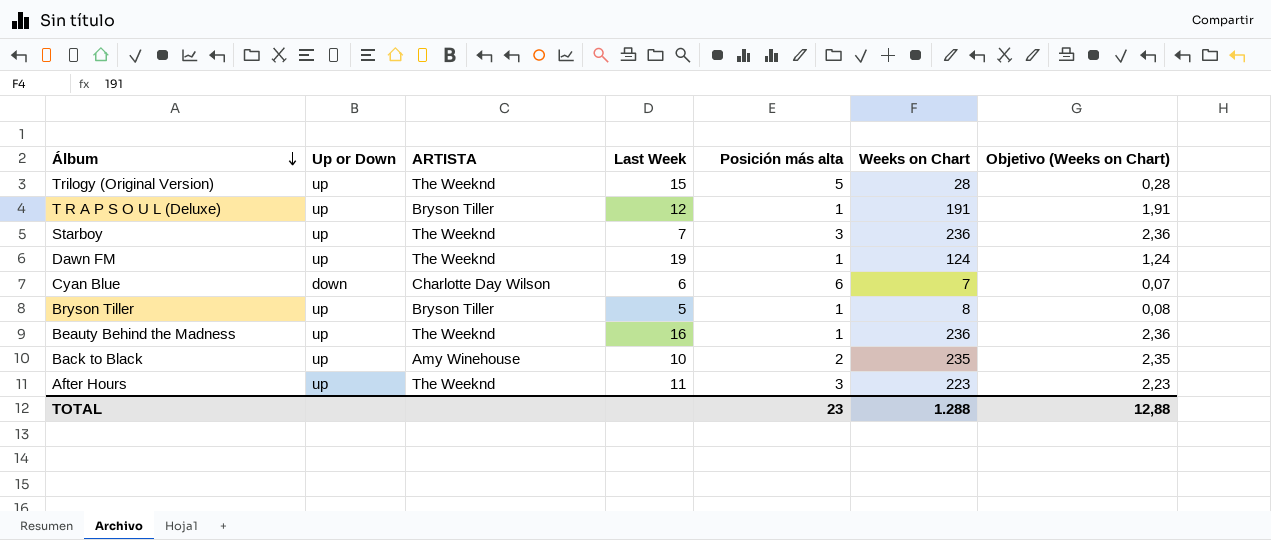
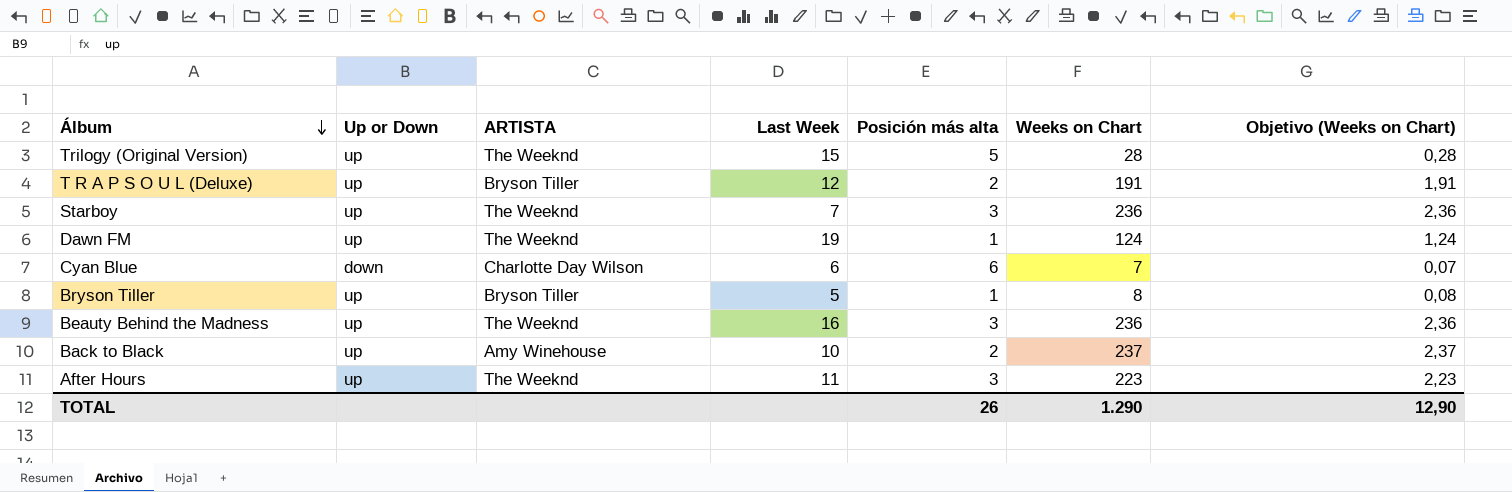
T R A P S O U L (Deluxe) | Posición más alta: 1 -> 2
Beauty Behind the Madness | Posición más alta: 1 -> 3
Back to Black | Weeks on Chart: 235 -> 237
Back to Black | Objetivo (Weeks on Chart): 2,35 -> 2,37
TOTAL | Posición más alta: 23 -> 26
TOTAL | Weeks on Chart: 1.288 -> 1.290
TOTAL | Objetivo (Weeks on Chart): 12,88 -> 12,90

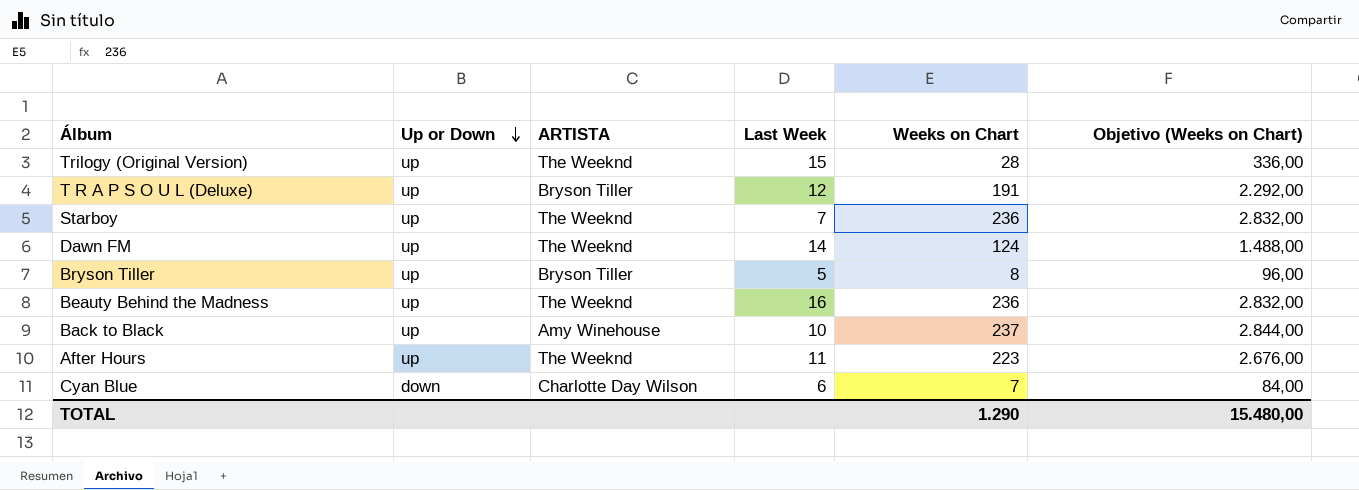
row order: Álbum descending -> Up or Down descending
column Posición más alta | position: 5 -> none
column Objetivo (Weeks on Chart) | formula: [Weeks on Chart] * 0,01 -> [Weeks on Chart] * 12
Dawn FM | Last Week: 19 -> 14
TOTAL | Objetivo (Weeks on Chart): 12,90 -> 15.480,00

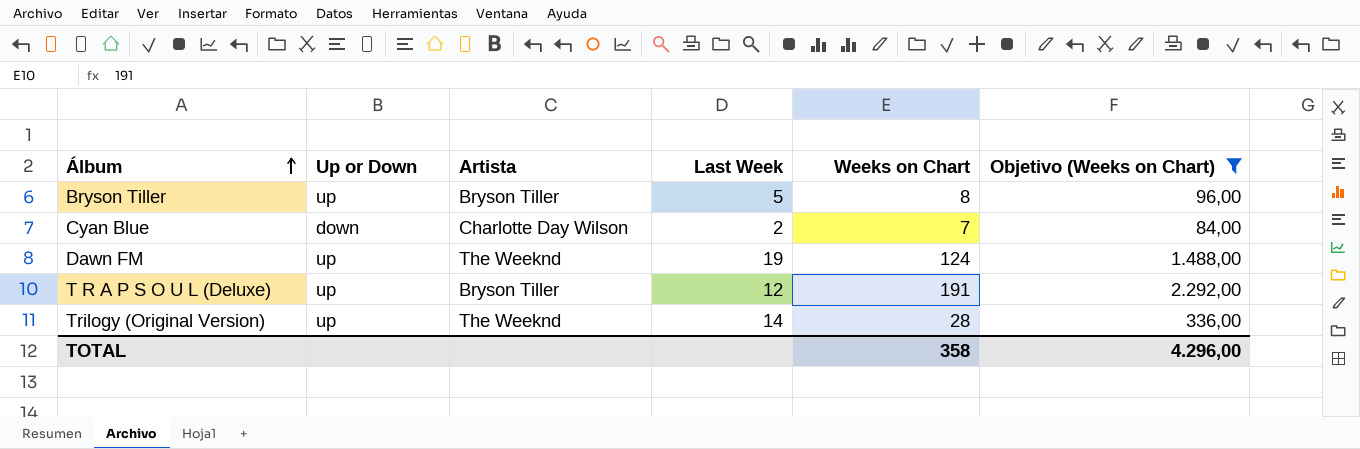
filter: none -> Objetivo (Weeks on Chart) <= 2.292,00
row order: Up or Down descending -> Álbum ascending
column name: ARTISTA -> Artista
Cyan Blue | Last Week: 6 -> 2
Dawn FM | Last Week: 14 -> 19
Trilogy (Original Version) | Last Week: 15 -> 14
TOTAL | Weeks on Chart: 1.290 -> 358
TOTAL | Objetivo (Weeks on Chart): 15.480,00 -> 4.296,00

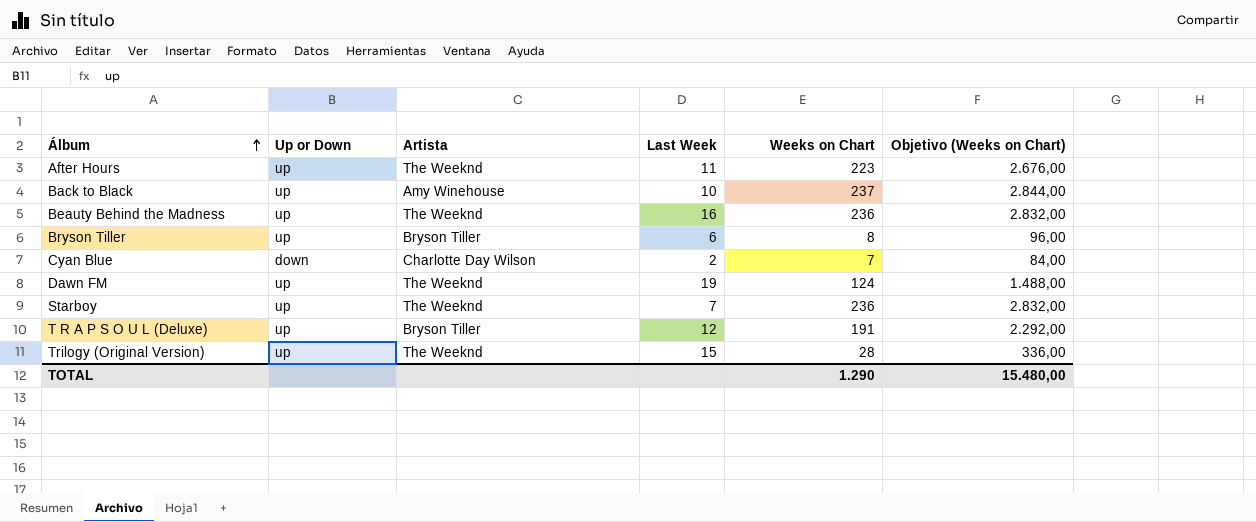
filter: Objetivo (Weeks on Chart) <= 2.292,00 -> none
Bryson Tiller | Last Week: 5 -> 6
Trilogy (Original Version) | Last Week: 14 -> 15
TOTAL | Weeks on Chart: 358 -> 1.290
TOTAL | Objetivo (Weeks on Chart): 4.296,00 -> 15.480,00

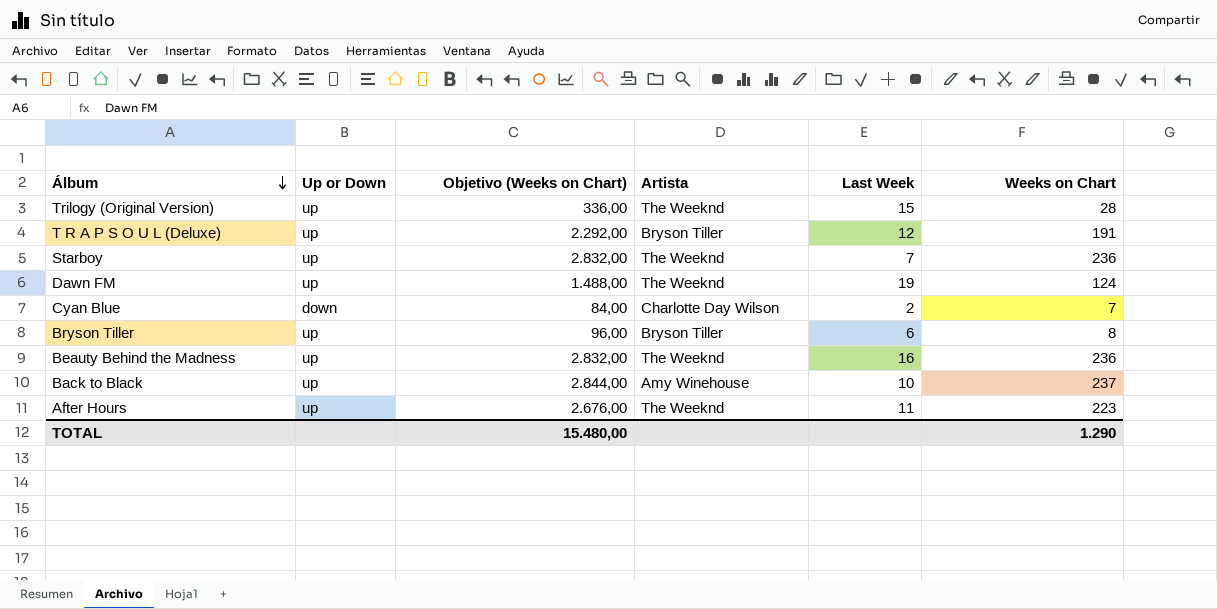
row order: Álbum ascending -> Álbum descending
column Objetivo (Weeks on Chart) | position: 6 -> 3

